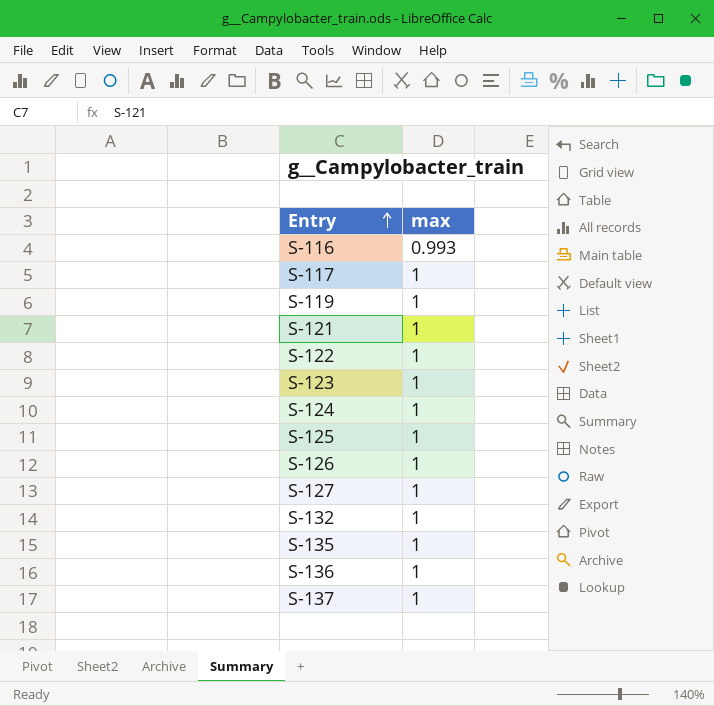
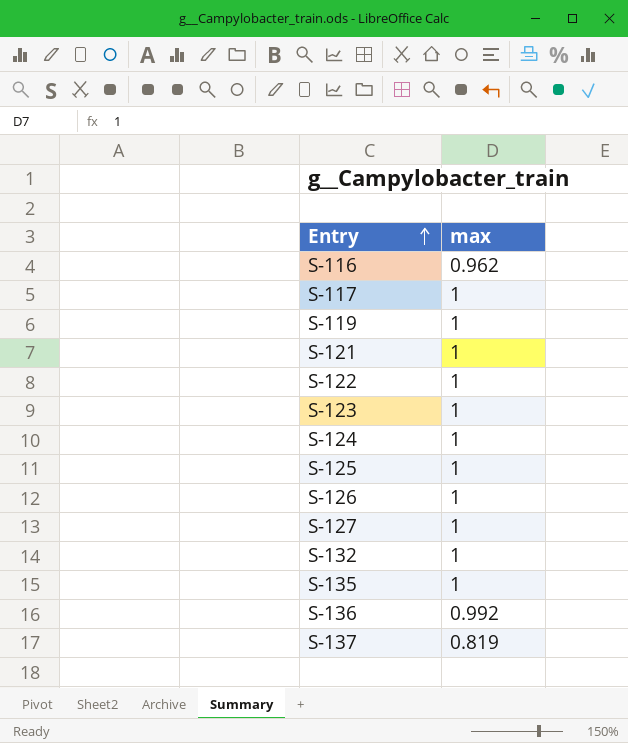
S-116 | max: 0.993 -> 0.962
S-136 | max: 1 -> 0.992
S-137 | max: 1 -> 0.819

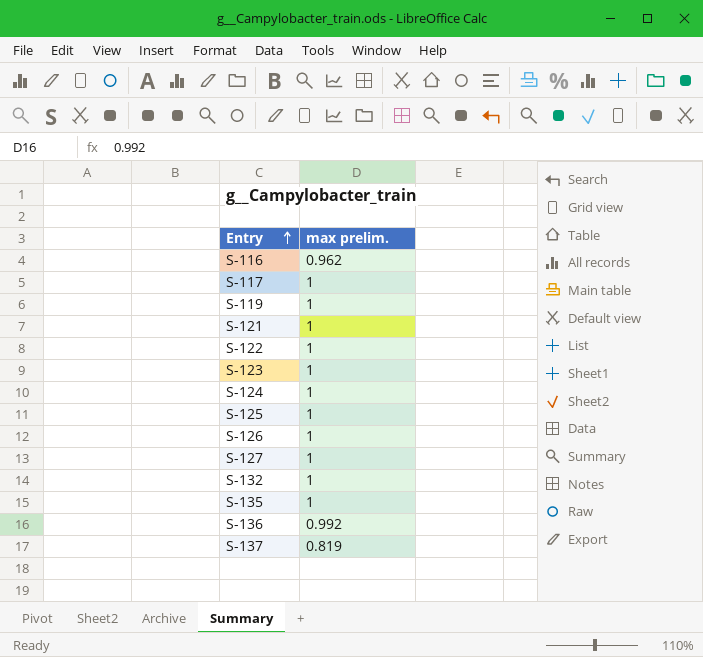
column name: max -> max prelim.

